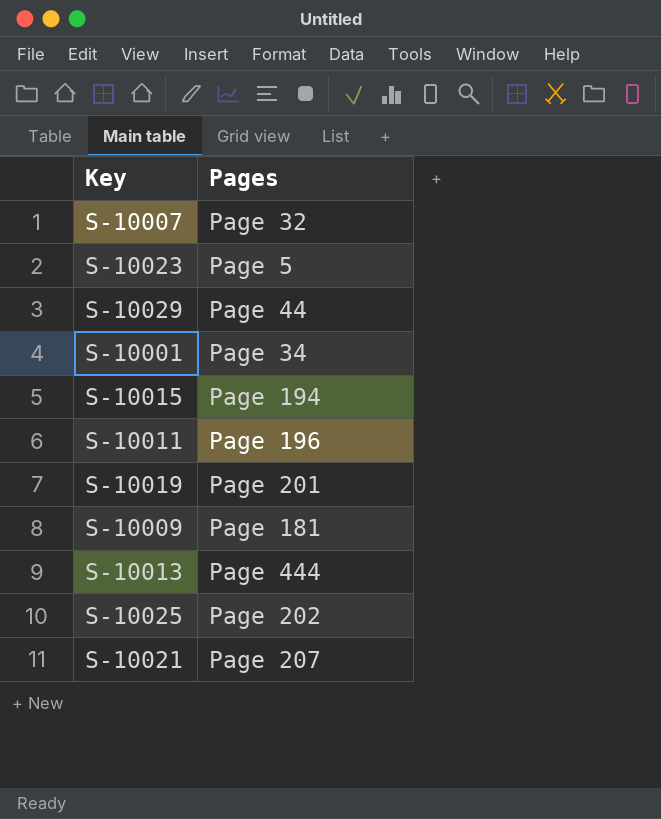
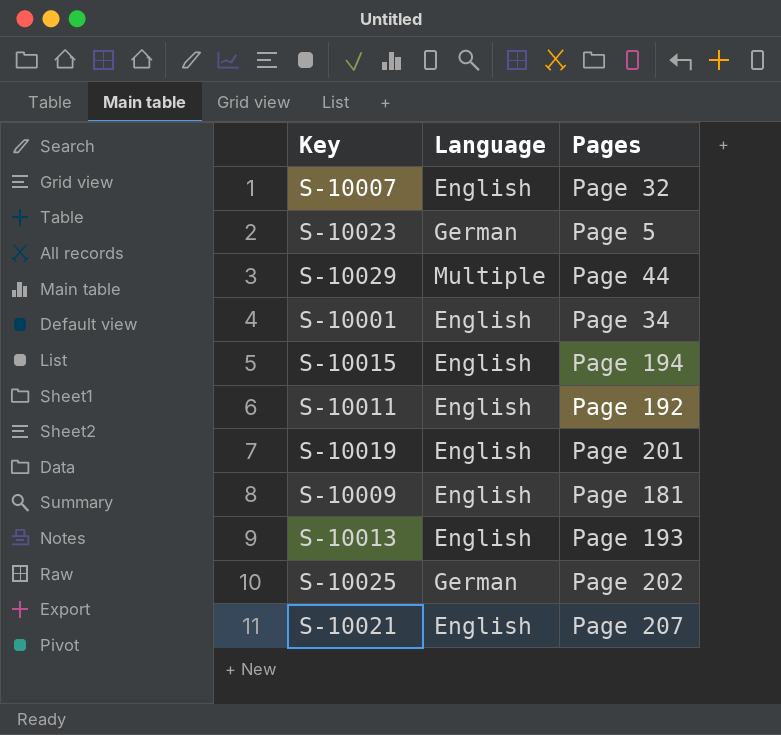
column Language | position: none -> 2
S-10011 | Pages: Page 196 -> Page 192
S-10013 | Pages: Page 444 -> Page 193

